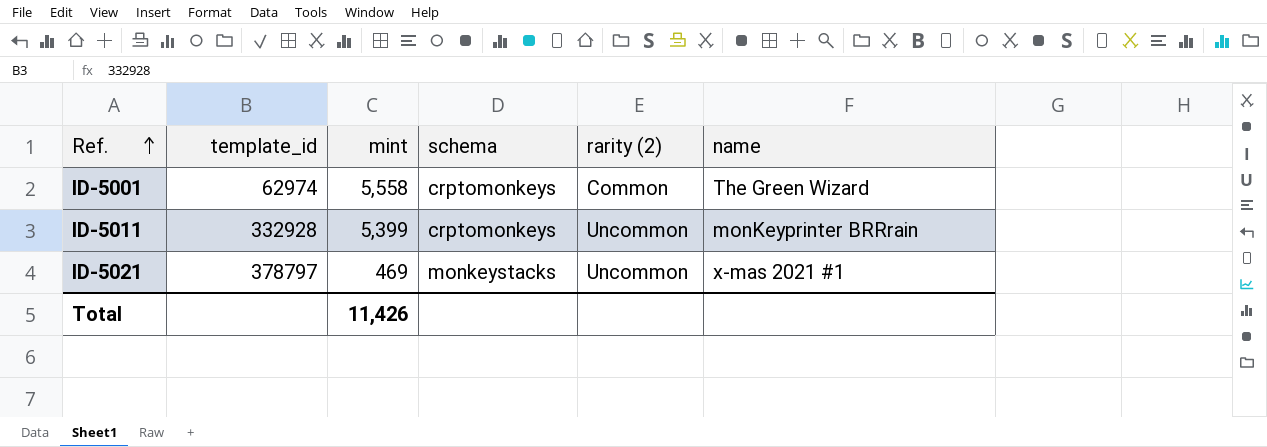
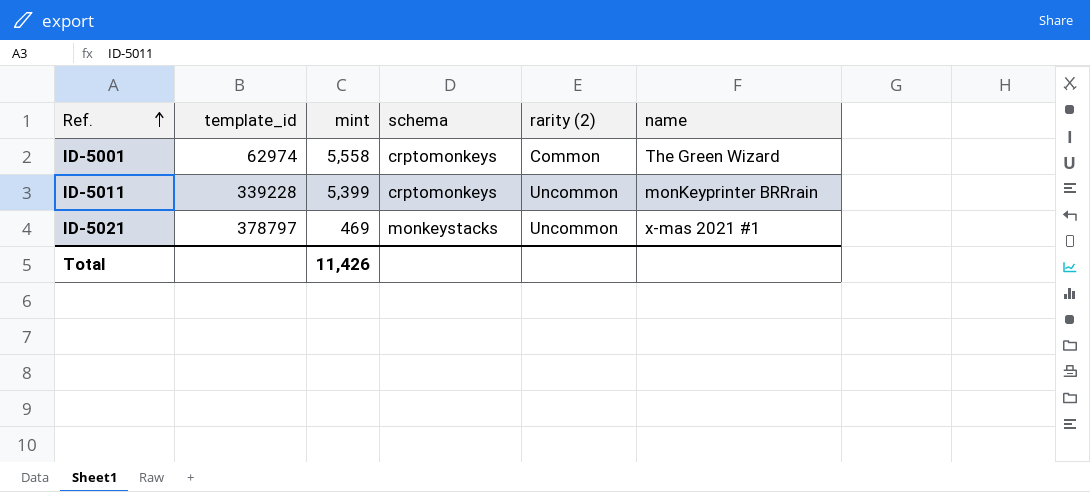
ID-5011 | template_id: 332928 -> 339228

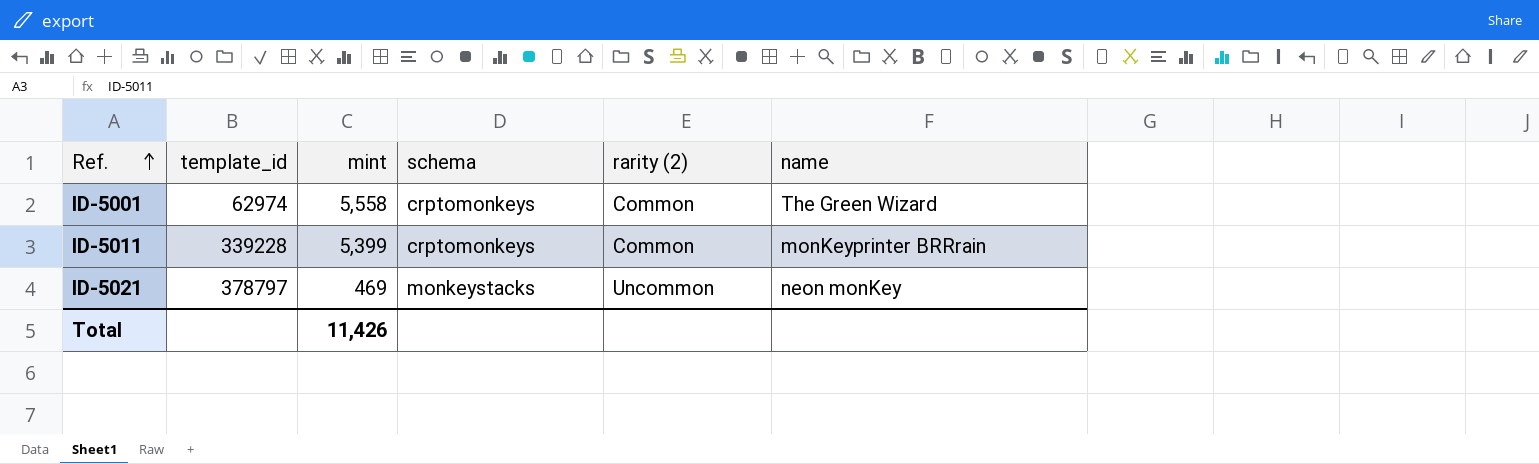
ID-5011 | rarity (2): Uncommon -> Common
ID-5021 | name: x-mas 2021 #1 -> neon monKey

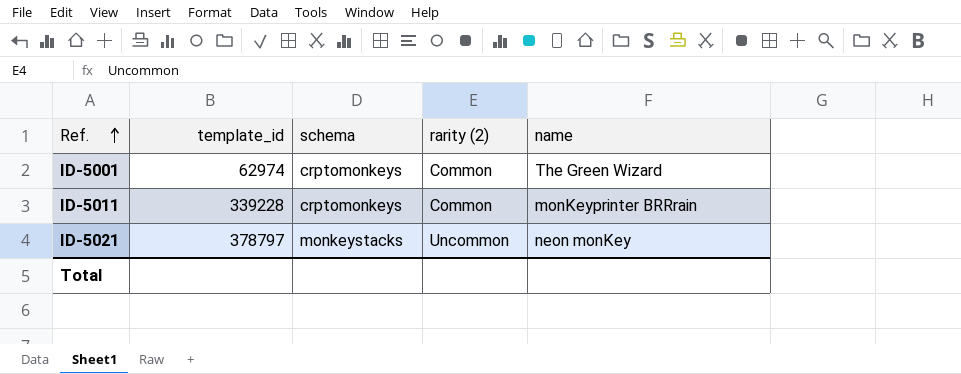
column mint | position: 3 -> none

